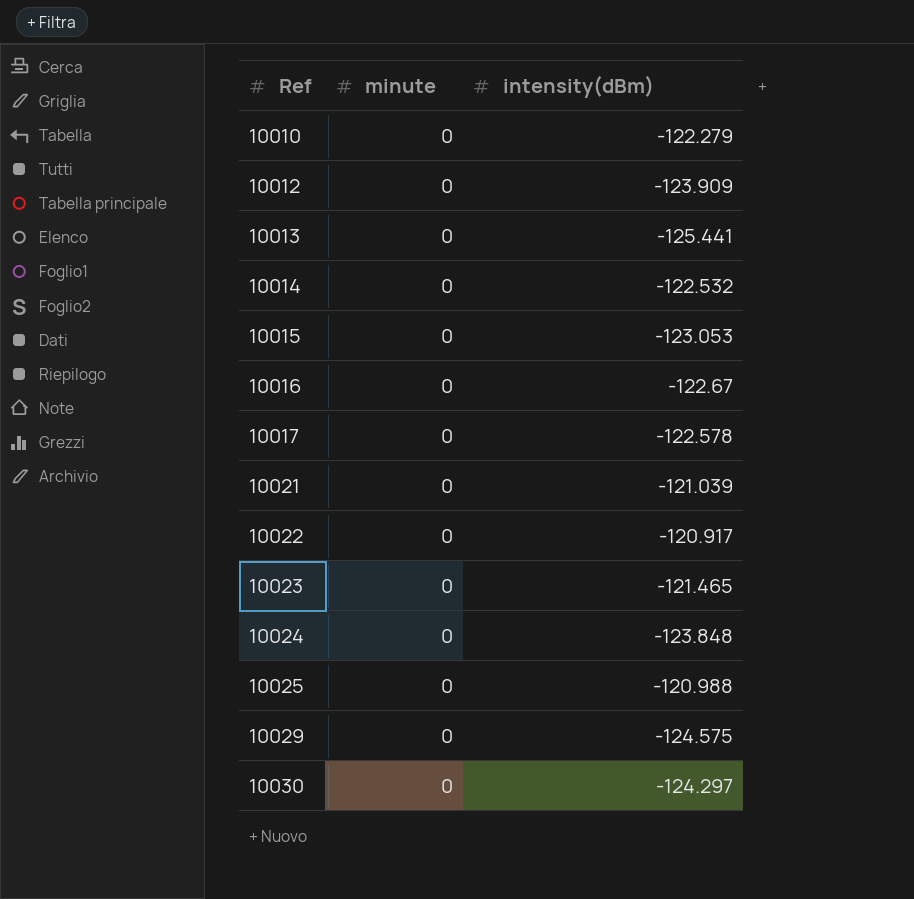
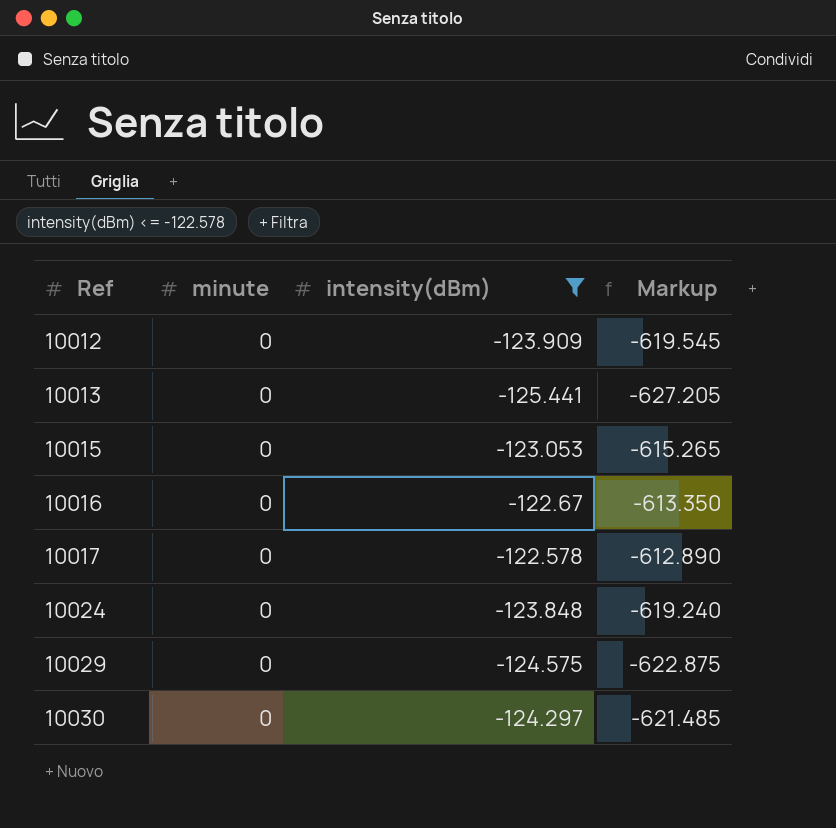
filter: none -> intensity(dBm) <= -122.578
column Markup | formula: none -> [intensity(dBm)] * 5

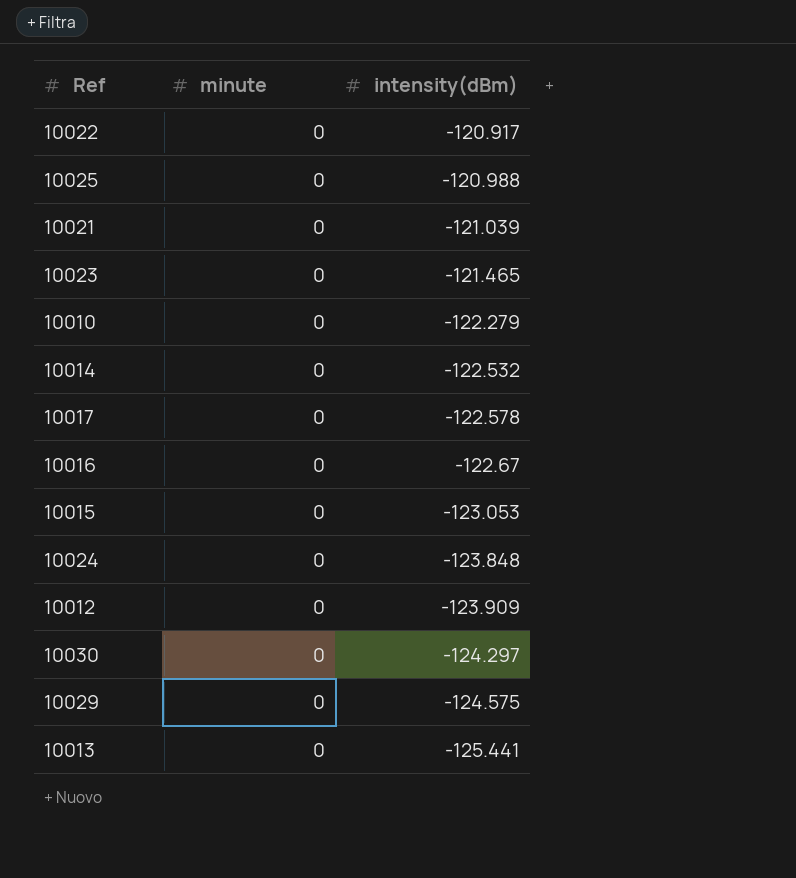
filter: intensity(dBm) <= -122.578 -> none
row order: Ref ascending -> intensity(dBm) descending
column Markup | formula: [intensity(dBm)] * 5 -> none

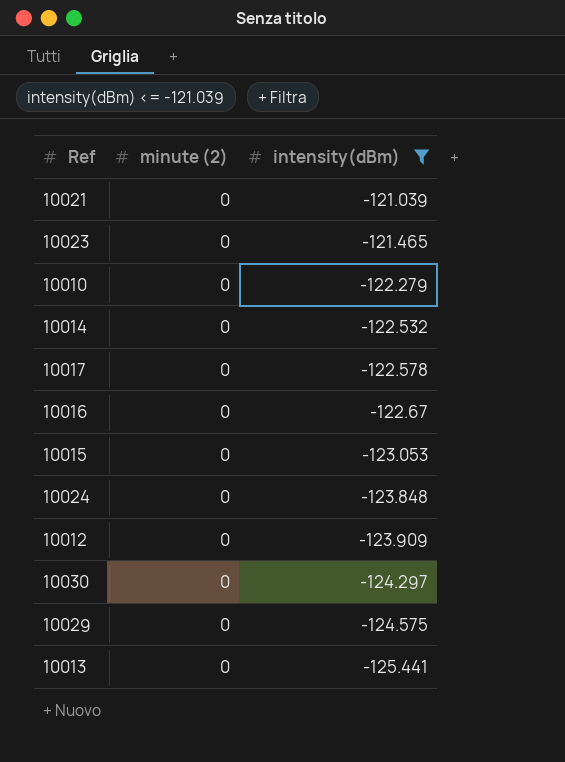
filter: none -> intensity(dBm) <= -121.039
column name: minute -> minute (2)

